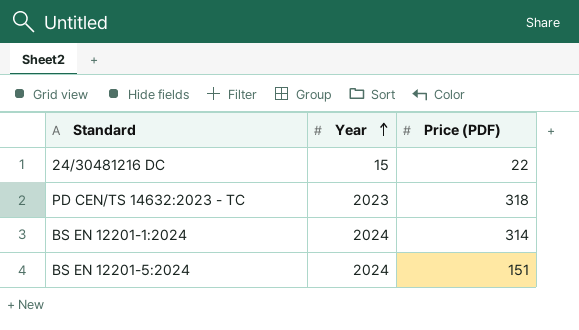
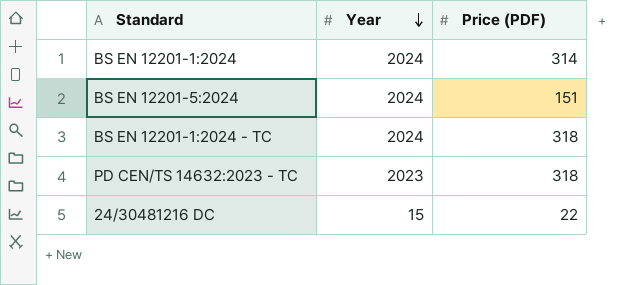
row order: Year ascending -> Year descending
row BS EN 12201-1:2024 - TC: none -> 2024 | 318

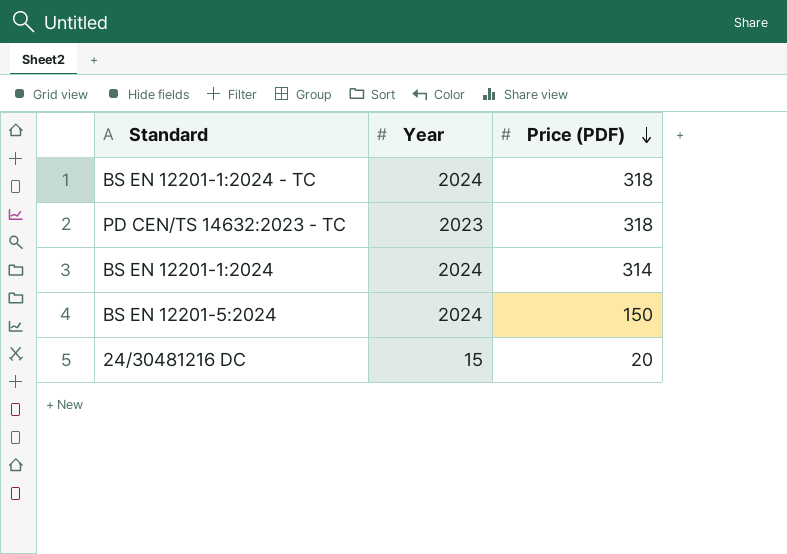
row order: Year descending -> Price (PDF) descending
BS EN 12201-5:2024 | Price (PDF): 151 -> 150
24/30481216 DC | Price (PDF): 22 -> 20

